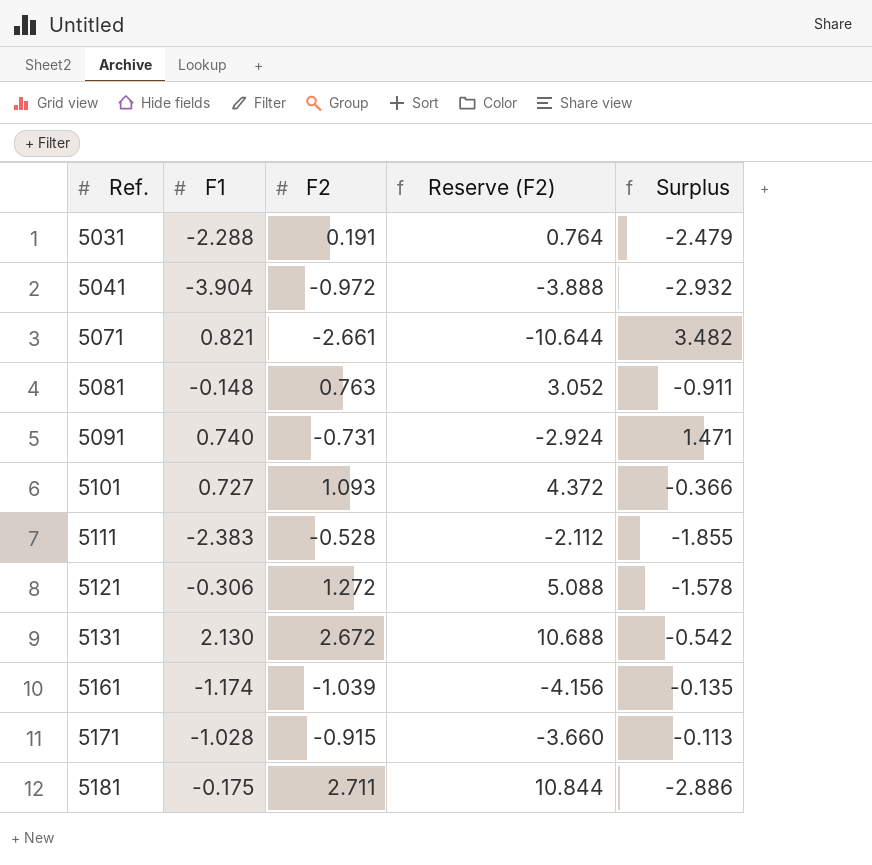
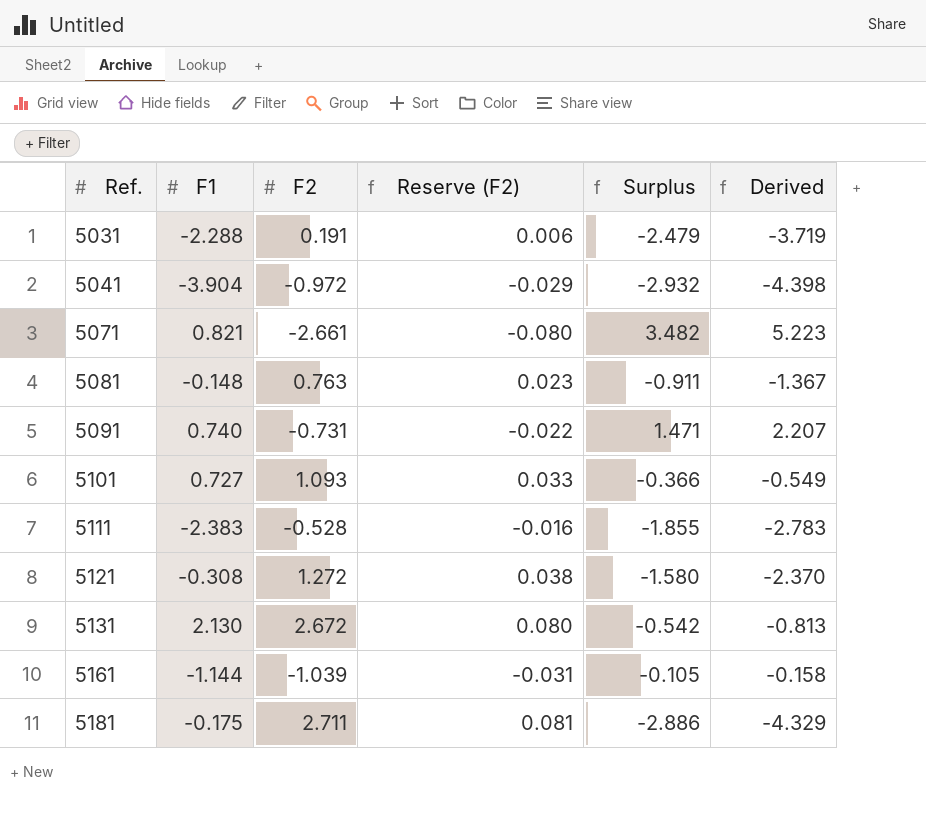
column Reserve (F2) | formula: [F2] * 4 -> [F2] * 0.03
column Derived | formula: none -> [Surplus] * 1.5
row 5171: -1.028 | -0.915 | -3.660 | -0.113 -> none
5121 | F1: -0.306 -> -0.308
5121 | Surplus: -1.578 -> -1.580
5161 | F1: -1.174 -> -1.144
5161 | Surplus: -0.135 -> -0.105

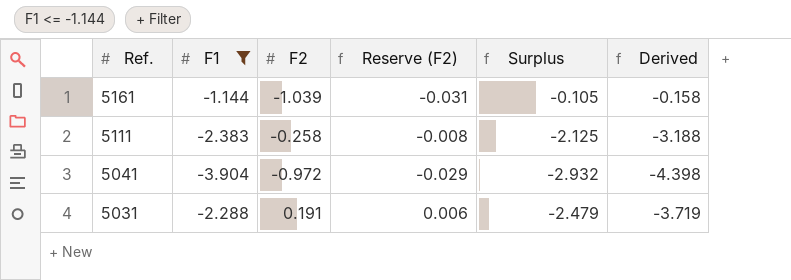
filter: none -> F1 <= -1.144
row order: Ref. ascending -> Ref. descending
5111 | F2: -0.528 -> -0.258
5111 | Reserve (F2): -0.016 -> -0.008
5111 | Surplus: -1.855 -> -2.125
5111 | Derived: -2.783 -> -3.188

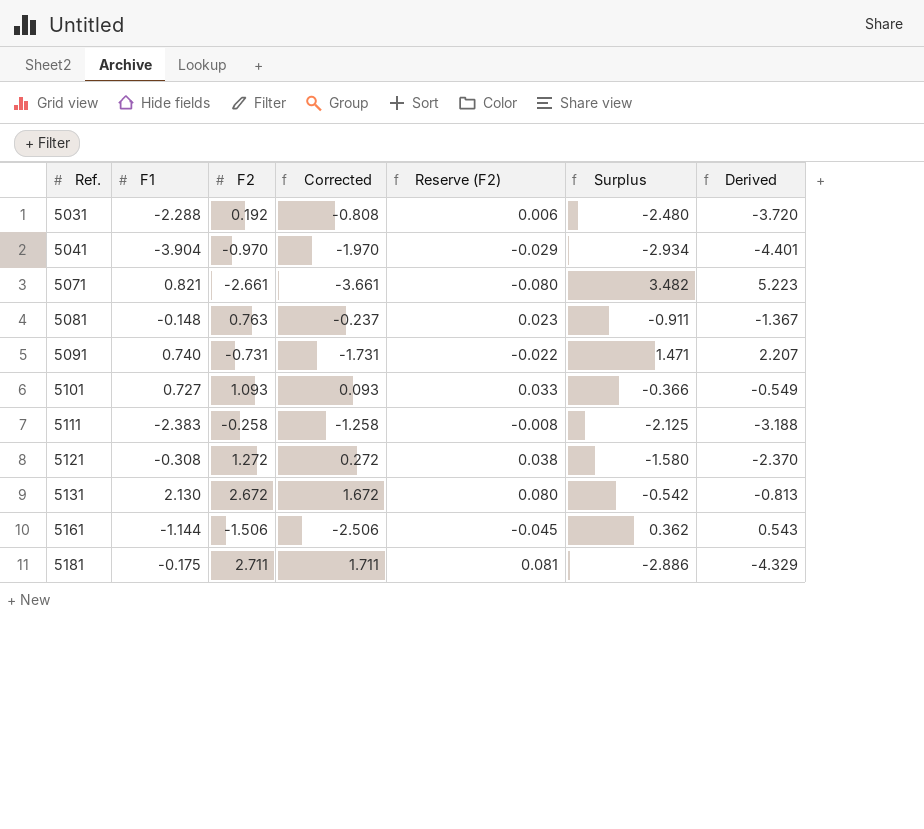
filter: F1 <= -1.144 -> none
row order: Ref. descending -> Ref. ascending
column Corrected | formula: none -> [F2] - 1
5031 | F2: 0.191 -> 0.192
5031 | Surplus: -2.479 -> -2.480
5031 | Derived: -3.719 -> -3.720
5041 | F2: -0.972 -> -0.970
5041 | Surplus: -2.932 -> -2.934
5041 | Derived: -4.398 -> -4.401
5161 | F2: -1.039 -> -1.506
5161 | Reserve (F2): -0.031 -> -0.045
5161 | Surplus: -0.105 -> 0.362
5161 | Derived: -0.158 -> 0.543

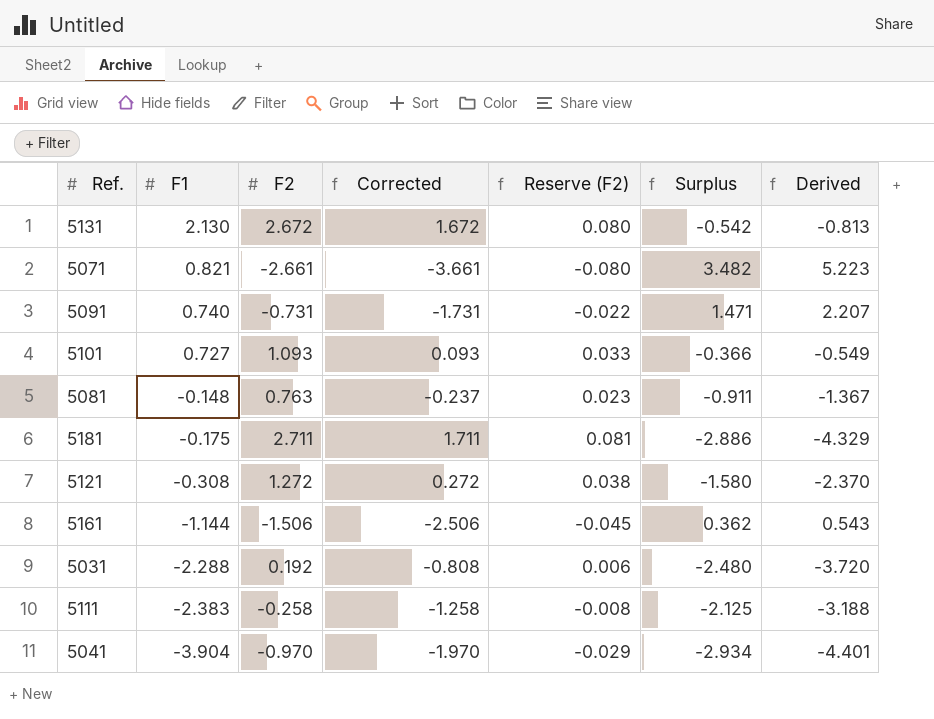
row order: Ref. ascending -> F1 descending

